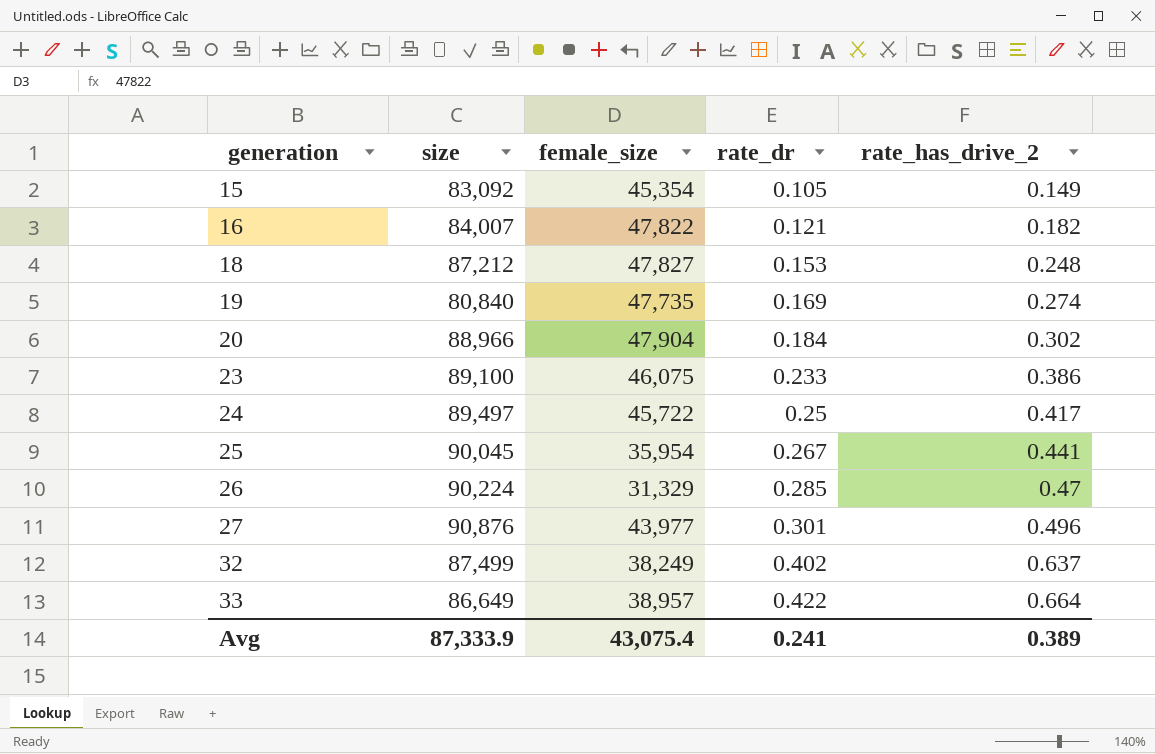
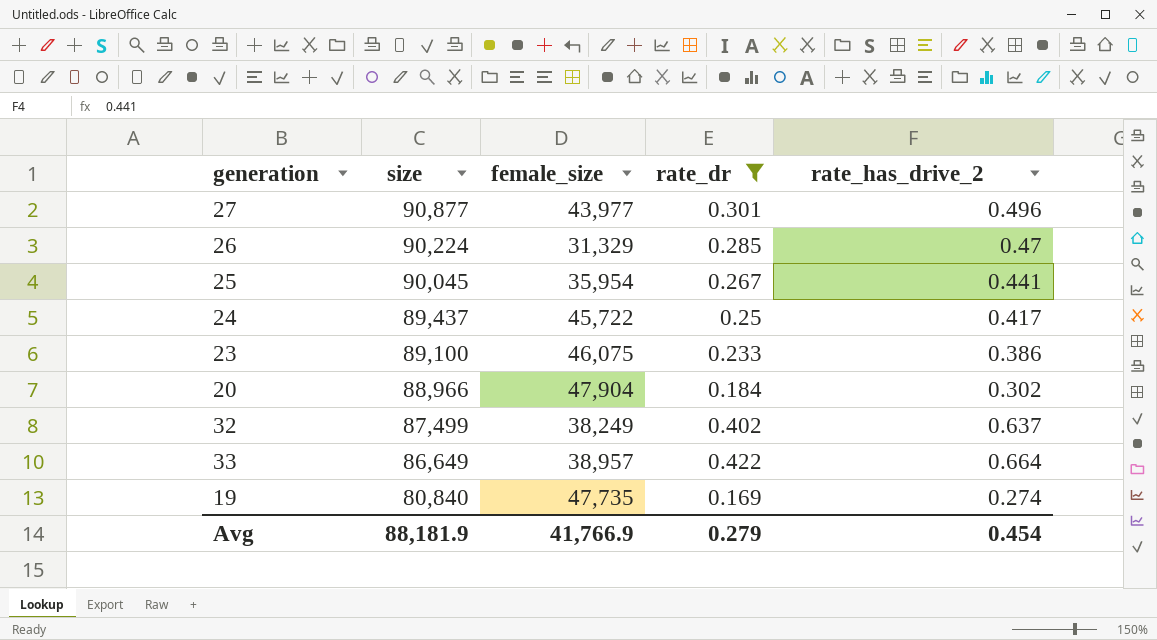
filter: none -> rate_dr >= 0.169
row order: generation ascending -> size descending
27 | size: 90,876 -> 90,877
24 | size: 89,497 -> 89,437
Avg | size: 87,333.9 -> 88,181.9
Avg | female_size: 43,075.4 -> 41,766.9
Avg | rate_dr: 0.241 -> 0.279
Avg | rate_has_drive_2: 0.389 -> 0.454

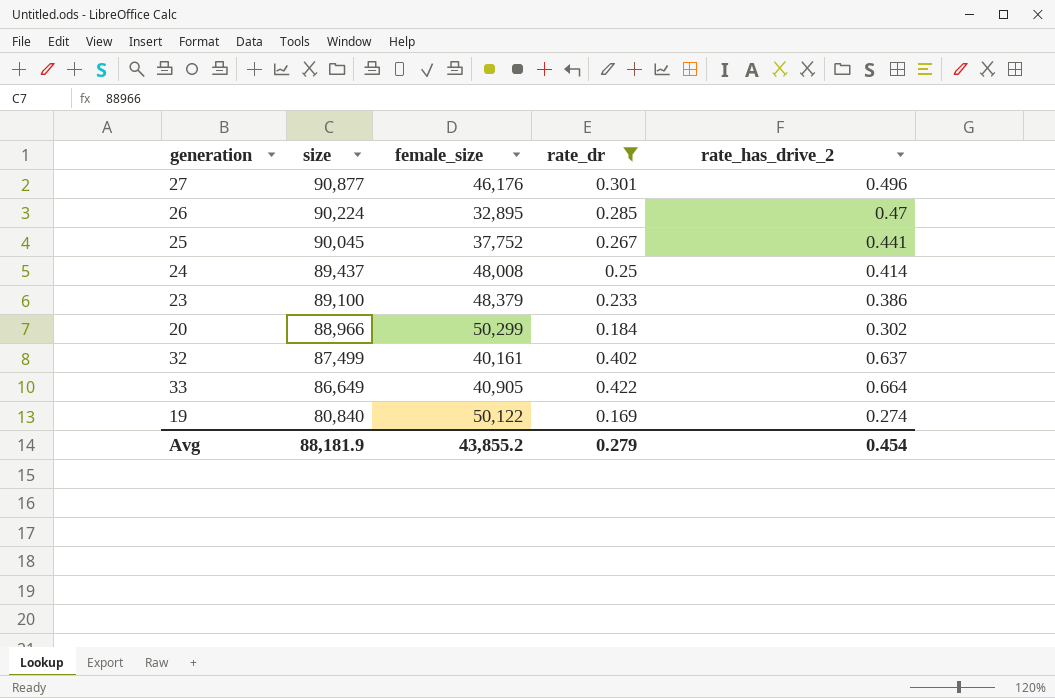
27 | female_size: 43,977 -> 46,176
26 | female_size: 31,329 -> 32,895
25 | female_size: 35,954 -> 37,752
24 | female_size: 45,722 -> 48,008
24 | rate_has_drive_2: 0.417 -> 0.414
23 | female_size: 46,075 -> 48,379
20 | female_size: 47,904 -> 50,299
32 | female_size: 38,249 -> 40,161
33 | female_size: 38,957 -> 40,905
19 | female_size: 47,735 -> 50,122
Avg | female_size: 41,766.9 -> 43,855.2

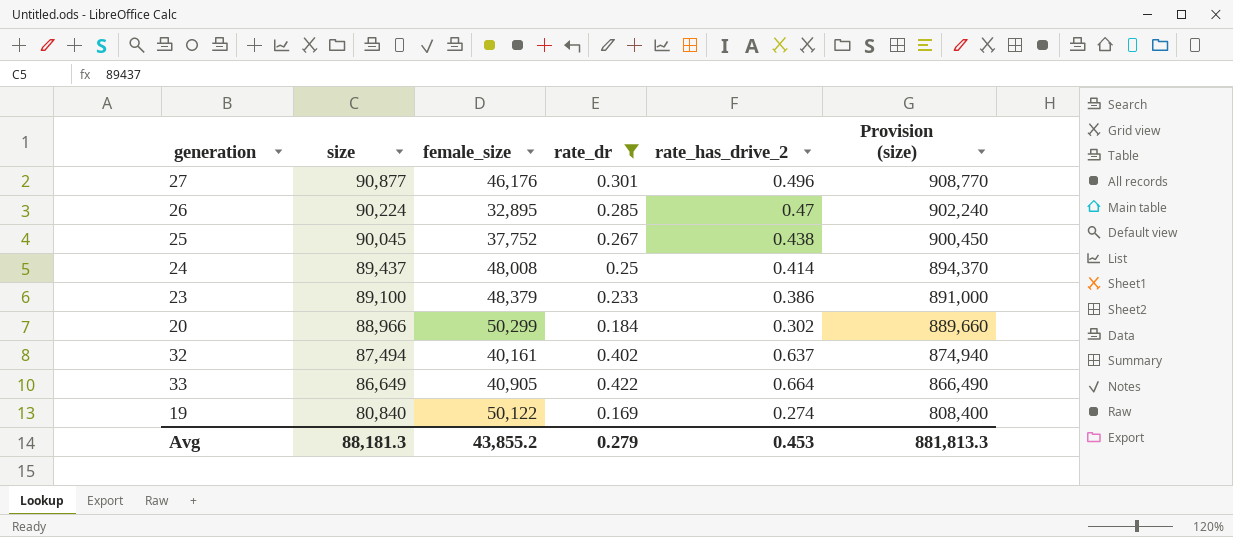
column Provision (size) | formula: none -> [size] * 10
25 | rate_has_drive_2: 0.441 -> 0.438
32 | size: 87,499 -> 87,494
Avg | size: 88,181.9 -> 88,181.3
Avg | rate_has_drive_2: 0.454 -> 0.453

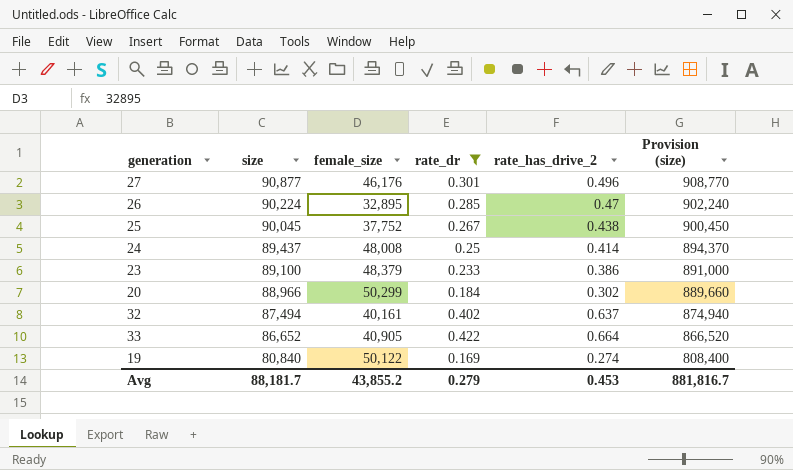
33 | size: 86,649 -> 86,652
33 | Provision (size): 866,490 -> 866,520
Avg | size: 88,181.3 -> 88,181.7
Avg | Provision (size): 881,813.3 -> 881,816.7

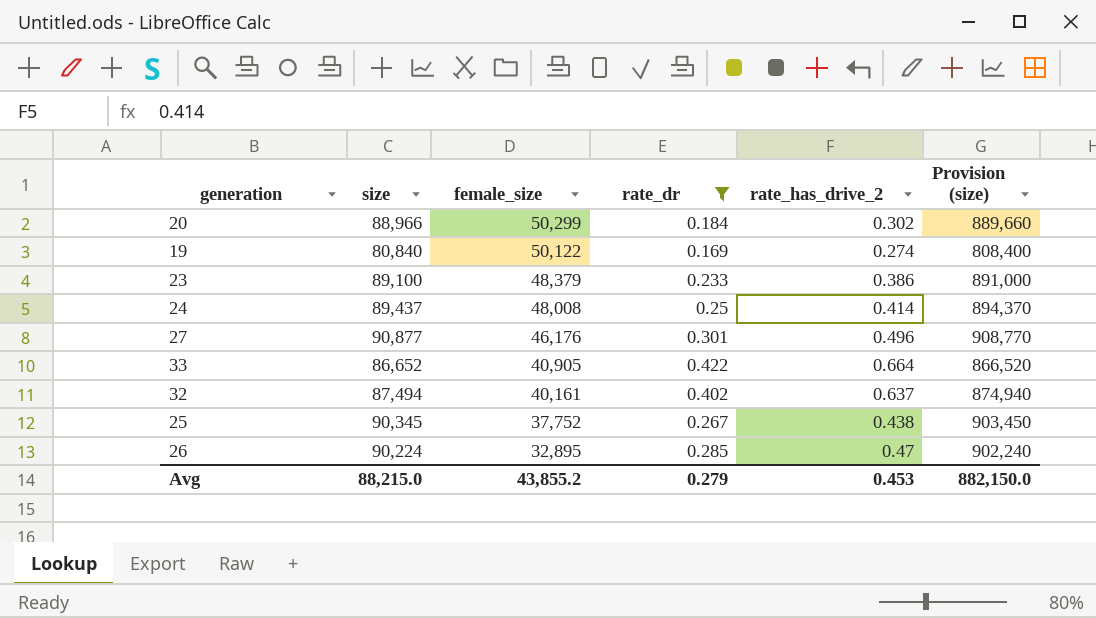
row order: size descending -> female_size descending
25 | size: 90,045 -> 90,345
25 | Provision (size): 900,450 -> 903,450
Avg | size: 88,181.7 -> 88,215.0
Avg | Provision (size): 881,816.7 -> 882,150.0

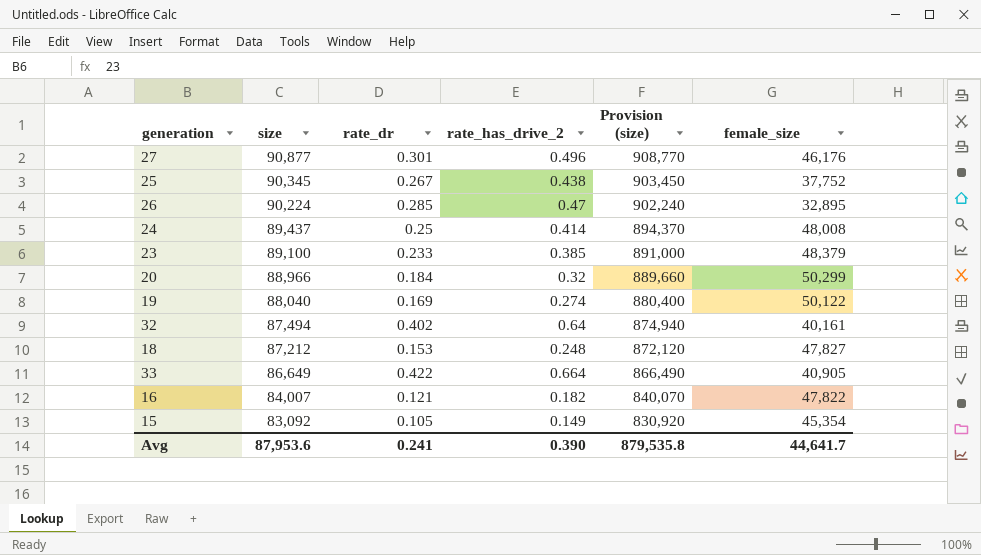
filter: rate_dr >= 0.169 -> none
row order: female_size descending -> size descending
column female_size | position: 3 -> 6
23 | rate_has_drive_2: 0.386 -> 0.385
20 | rate_has_drive_2: 0.302 -> 0.32
19 | size: 80,840 -> 88,040
19 | Provision (size): 808,400 -> 880,400
32 | rate_has_drive_2: 0.637 -> 0.64
33 | size: 86,652 -> 86,649
33 | Provision (size): 866,520 -> 866,490
Avg | size: 88,215.0 -> 87,953.6
Avg | rate_dr: 0.279 -> 0.241
Avg | rate_has_drive_2: 0.453 -> 0.390
Avg | Provision (size): 882,150.0 -> 879,535.8
Avg | female_size: 43,855.2 -> 44,641.7

